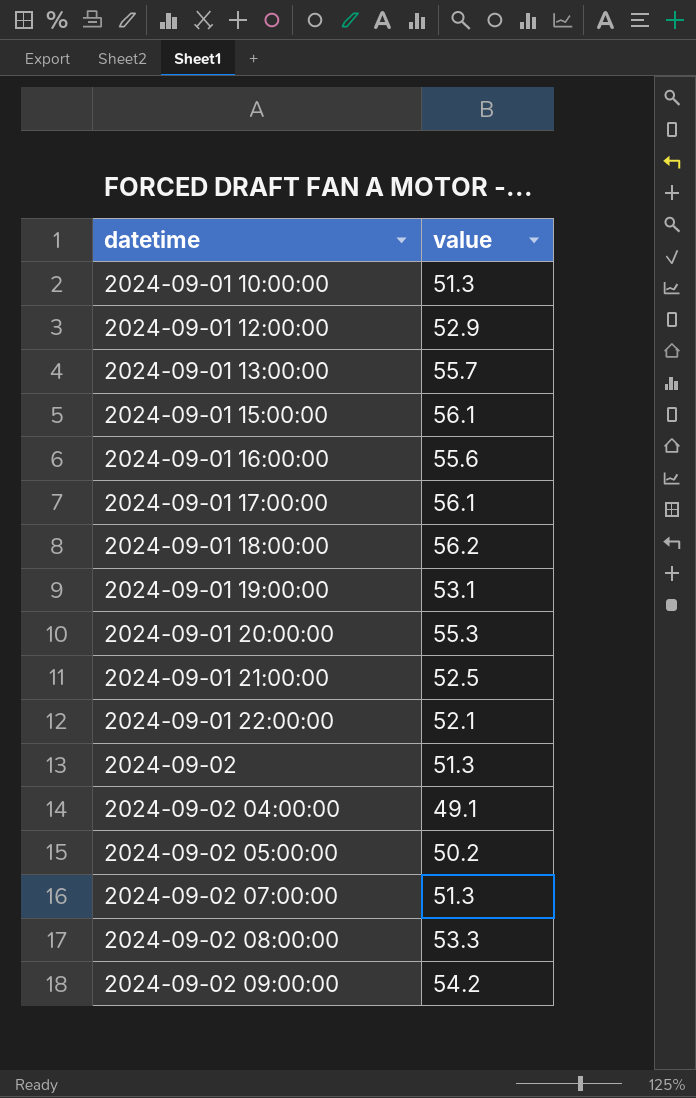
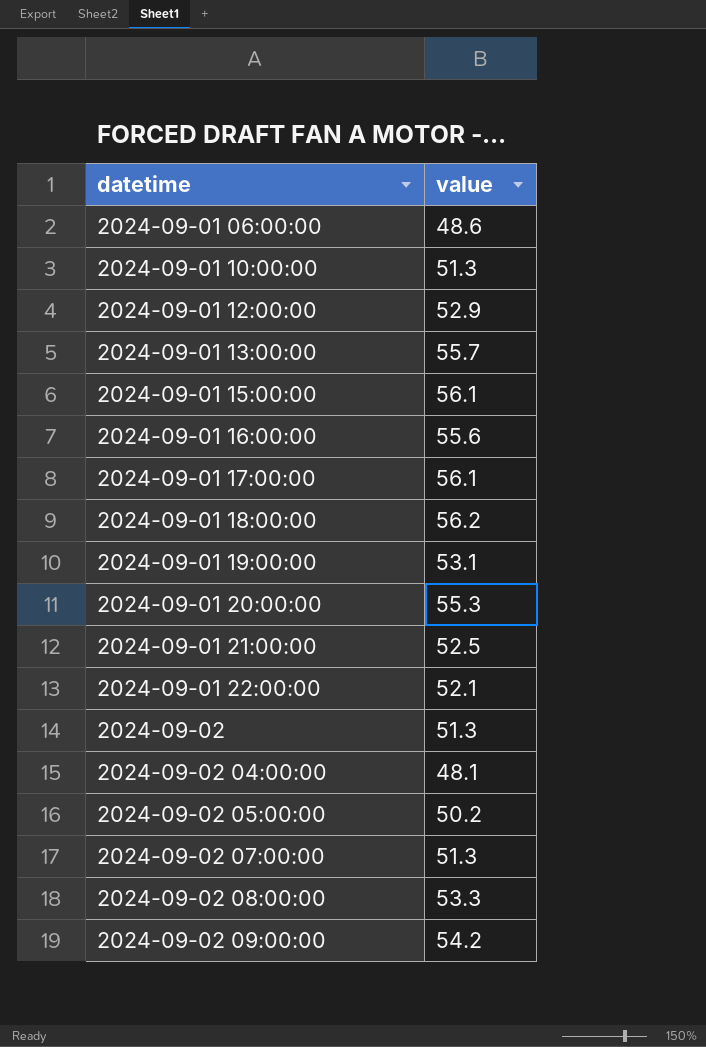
row 2024-09-01 06:00:00: none -> 48.6
2024-09-02 04:00:00 | value: 49.1 -> 48.1

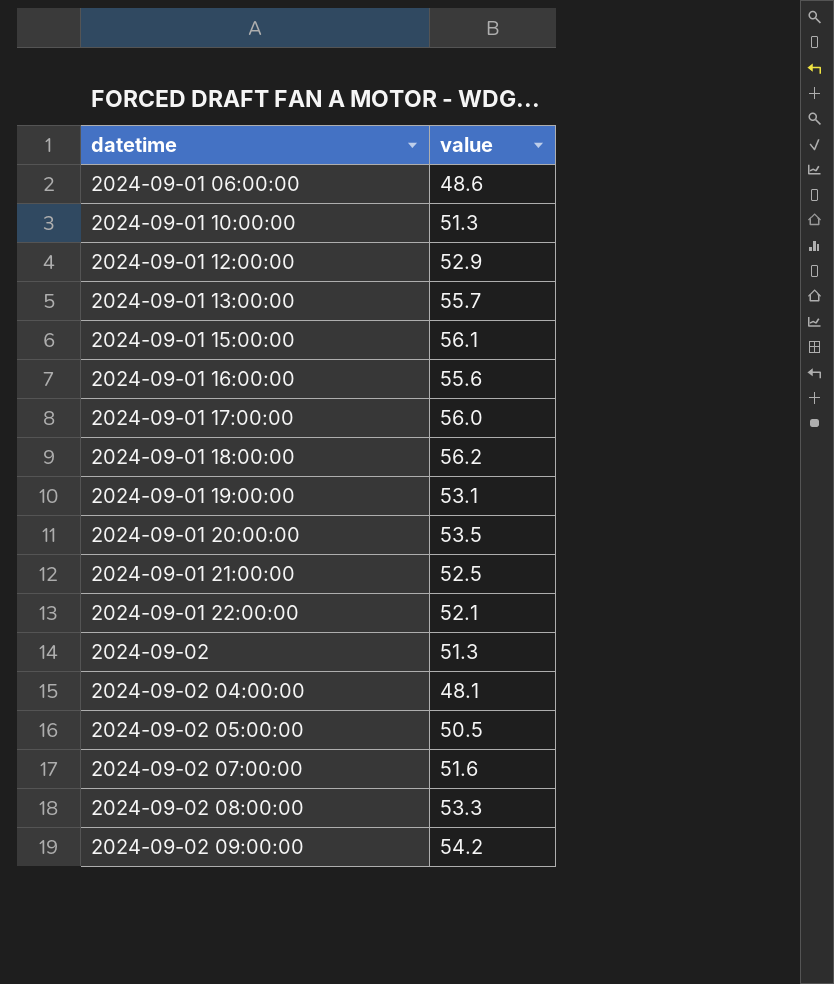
2024-09-01 17:00:00 | value: 56.1 -> 56.0
2024-09-01 20:00:00 | value: 55.3 -> 53.5
2024-09-02 05:00:00 | value: 50.2 -> 50.5
2024-09-02 07:00:00 | value: 51.3 -> 51.6

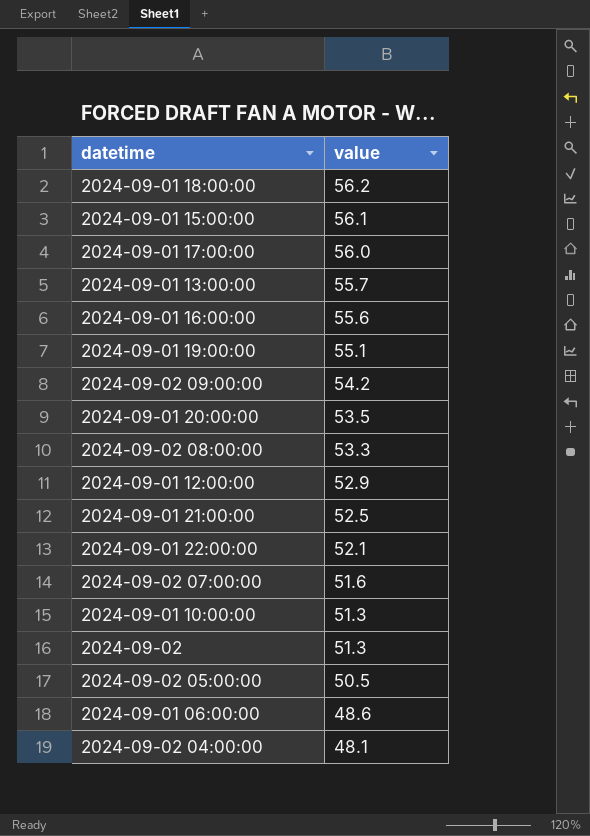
row order: datetime ascending -> value descending
2024-09-01 19:00:00 | value: 53.1 -> 55.1

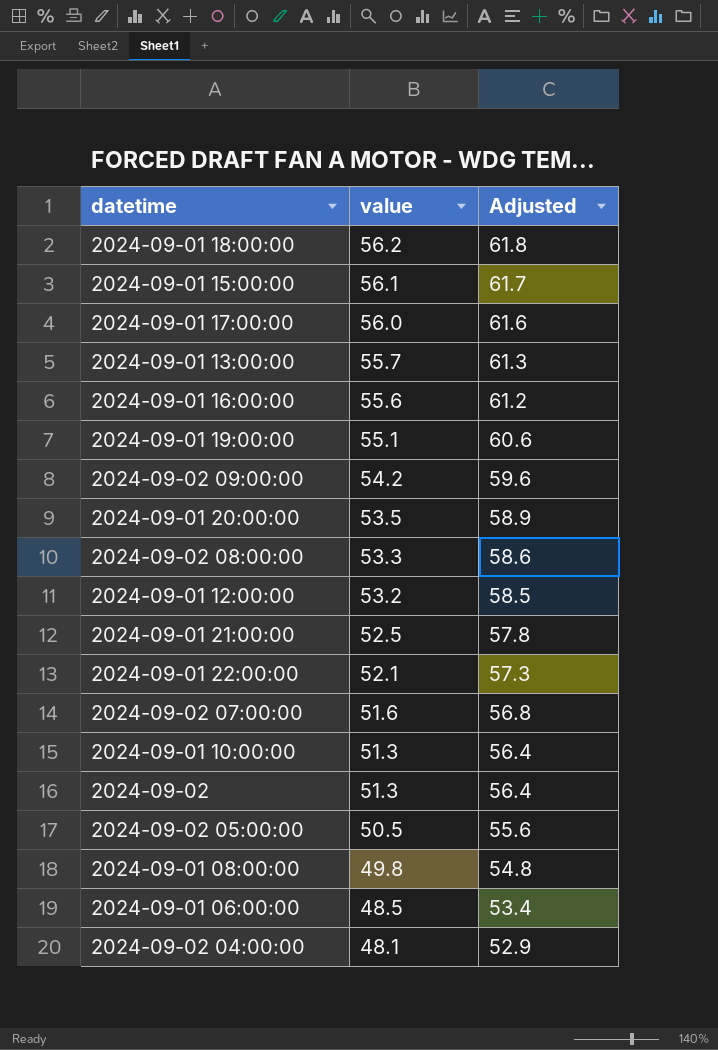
column Adjusted | formula: none -> [value] * 1.1
2024-09-01 12:00:00 | value: 52.9 -> 53.2
row 2024-09-01 08:00:00: none -> 49.8 | 54.8
2024-09-01 06:00:00 | value: 48.6 -> 48.5

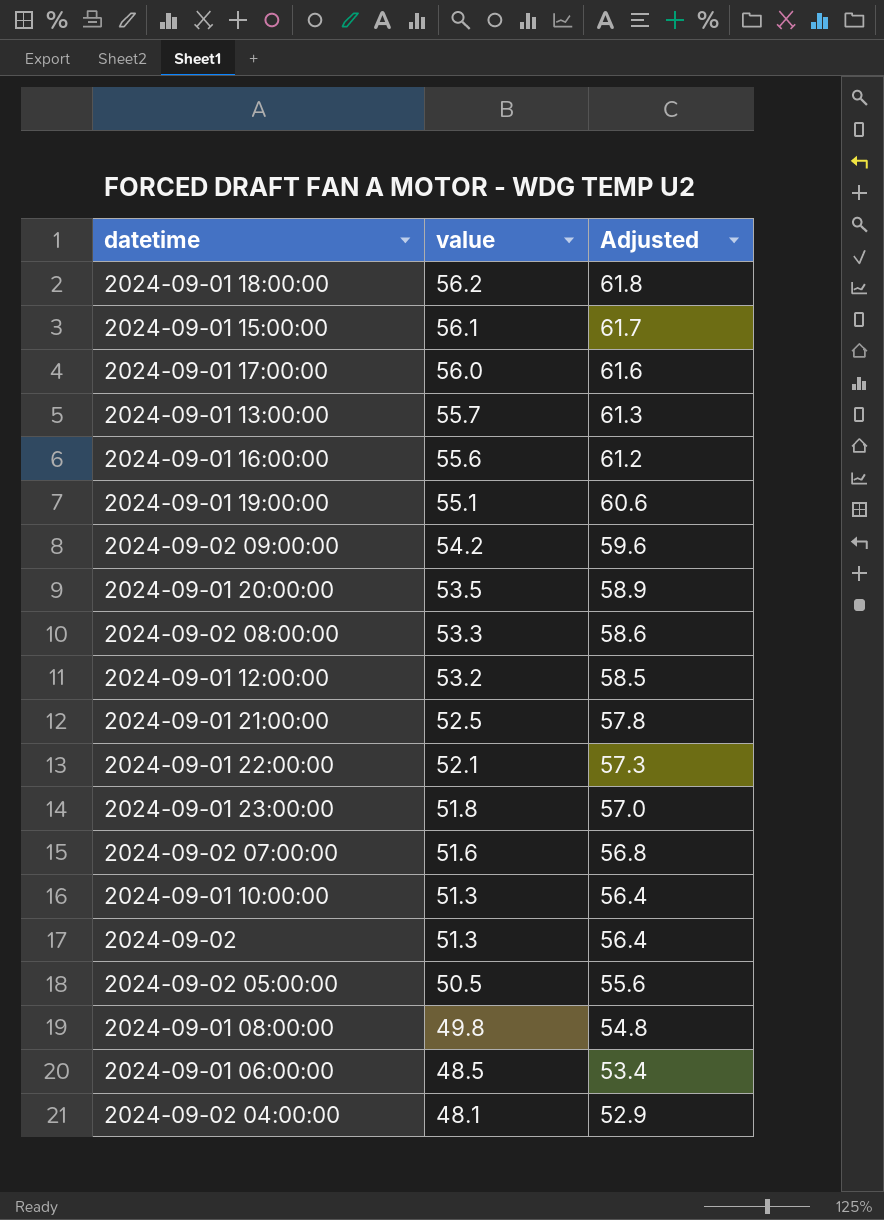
row 2024-09-01 23:00:00: none -> 51.8 | 57.0

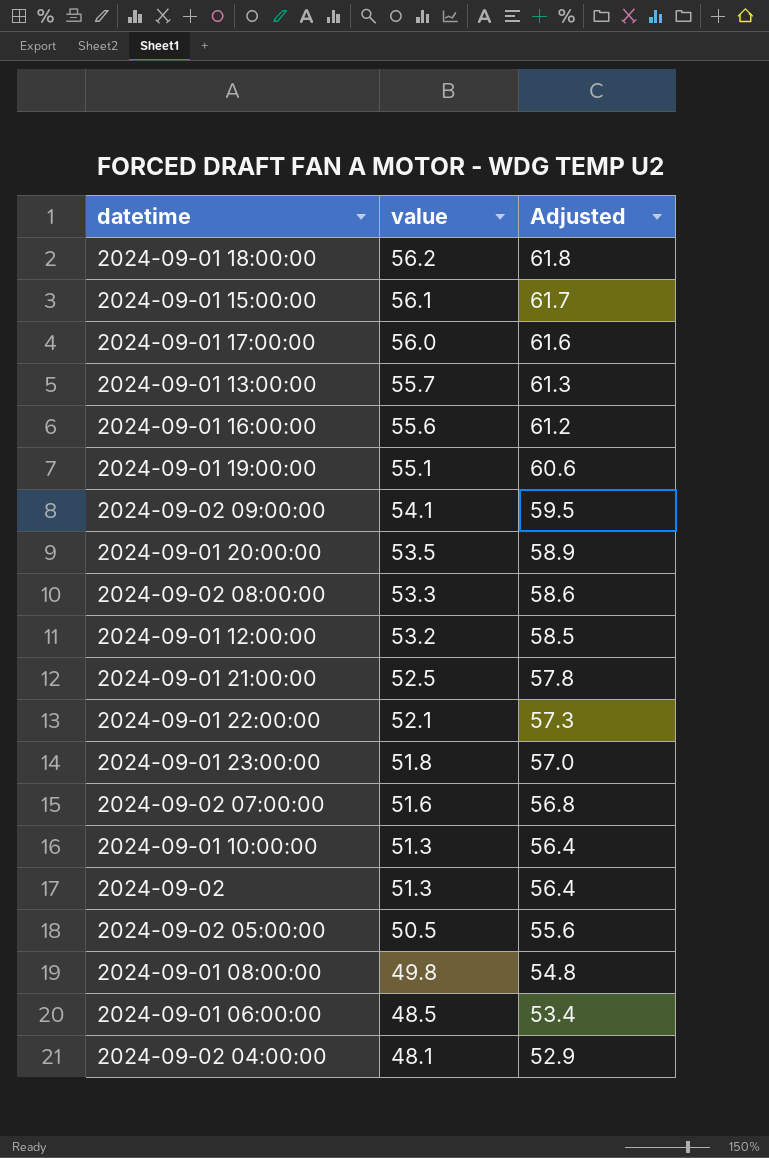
2024-09-02 09:00:00 | value: 54.2 -> 54.1
2024-09-02 09:00:00 | Adjusted: 59.6 -> 59.5

